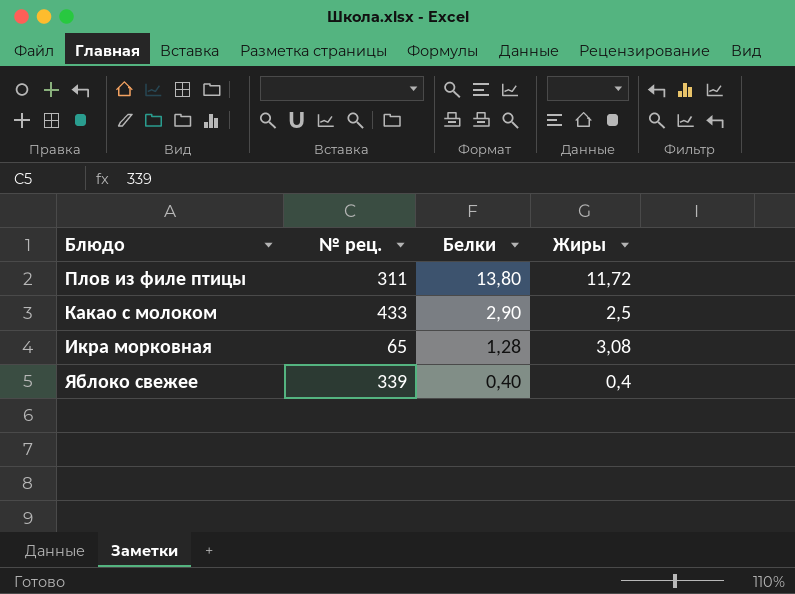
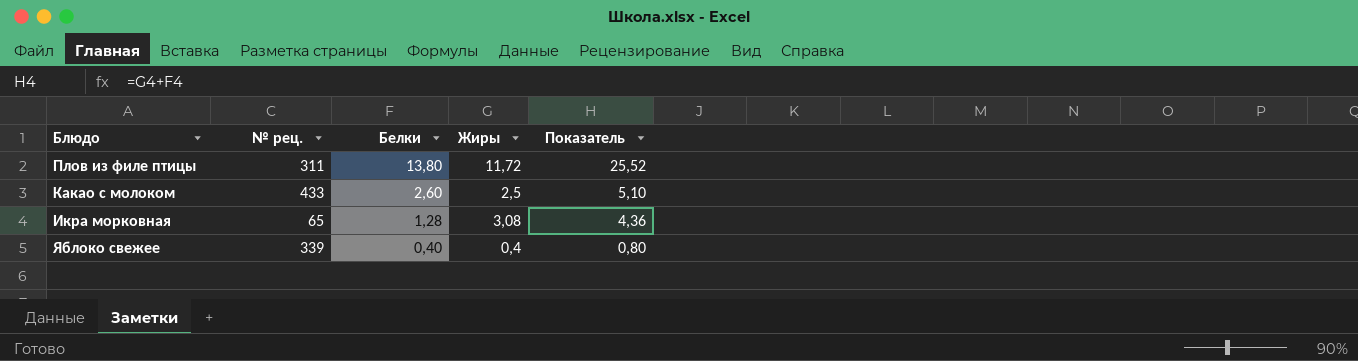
column Показатель | formula: none -> [Белки] + [Жиры]
Какао с молоком | Белки: 2,90 -> 2,60

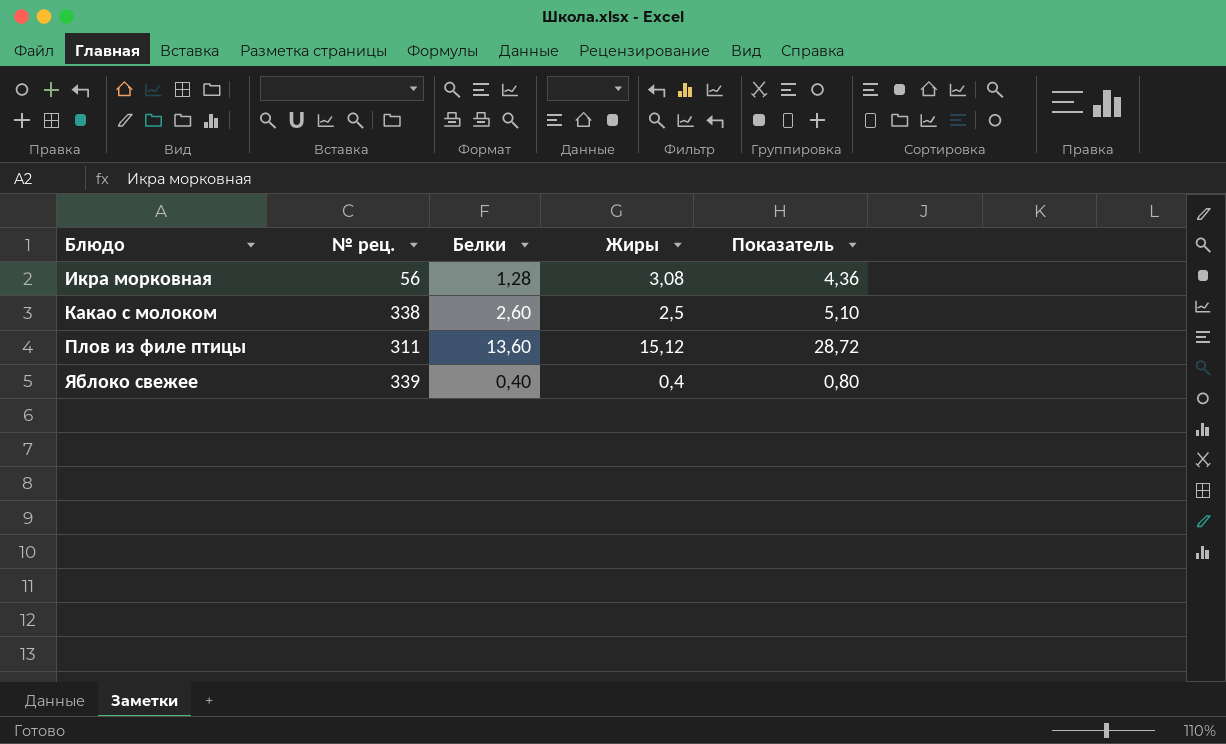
row order: Белки descending -> Блюдо ascending
Икра морковная | № рец.: 65 -> 56
Какао с молоком | № рец.: 433 -> 338
Плов из филе птицы | Белки: 13,80 -> 13,60
Плов из филе птицы | Жиры: 11,72 -> 15,12
Плов из филе птицы | Показатель: 25,52 -> 28,72

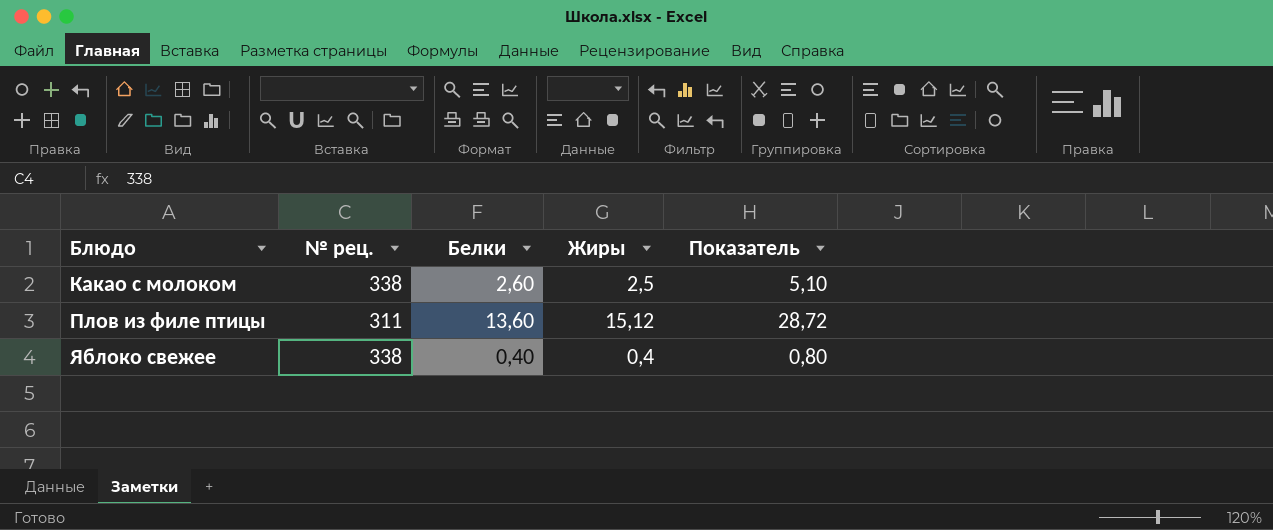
row Икра морковная: 56 | 1,28 | 3,08 | 4,36 -> none
Яблоко свежее | № рец.: 339 -> 338

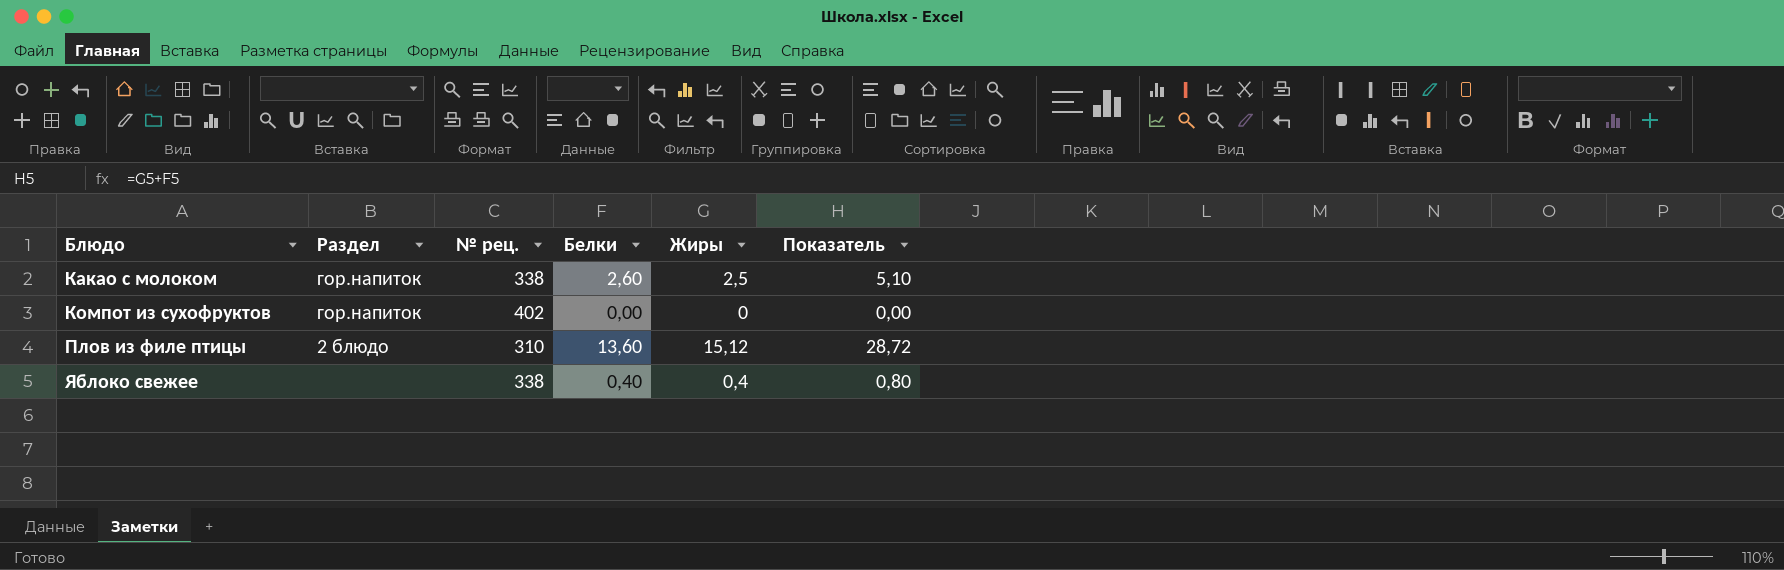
column Раздел | position: none -> 2
row Компот из сухофруктов: none -> гор.напиток | 402 | 0,00 | 0 | 0,00
Плов из филе птицы | № рец.: 311 -> 310

